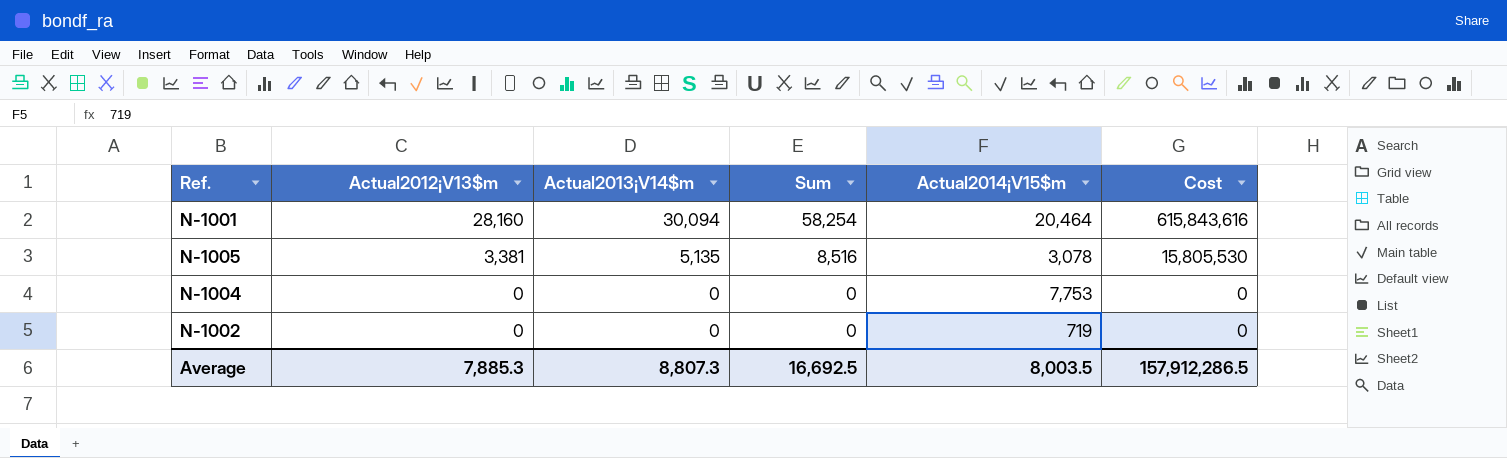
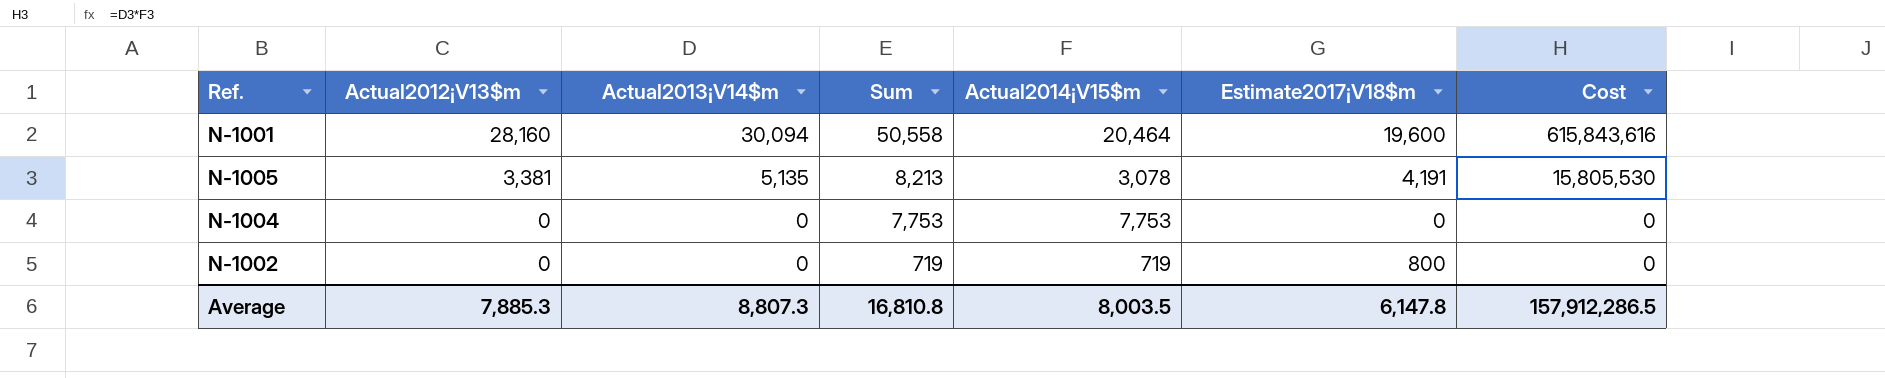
column Sum | formula: [Actual2012¡V13$m] + [Actual2013¡V14$m] -> [Actual2013¡V14$m] + [Actual2014¡V15$m]
column Estimate2017¡V18$m | position: none -> 6
Average | Sum: 16,692.5 -> 16,810.8

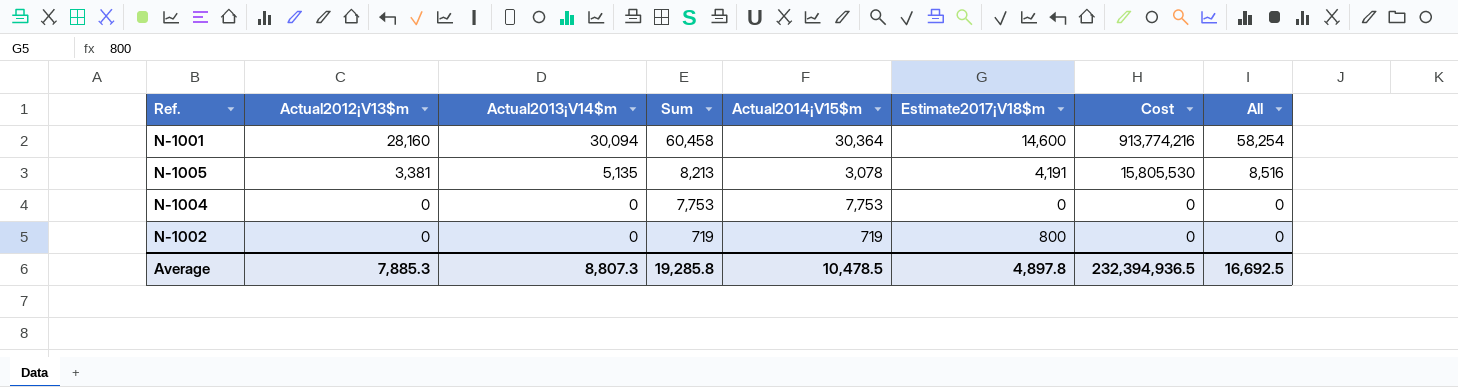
column All | formula: none -> [Actual2012¡V13$m] + [Actual2013¡V14$m]
N-1001 | Sum: 50,558 -> 60,458
N-1001 | Actual2014¡V15$m: 20,464 -> 30,364
N-1001 | Estimate2017¡V18$m: 19,600 -> 14,600
N-1001 | Cost: 615,843,616 -> 913,774,216
Average | Sum: 16,810.8 -> 19,285.8
Average | Actual2014¡V15$m: 8,003.5 -> 10,478.5
Average | Estimate2017¡V18$m: 6,147.8 -> 4,897.8
Average | Cost: 157,912,286.5 -> 232,394,936.5

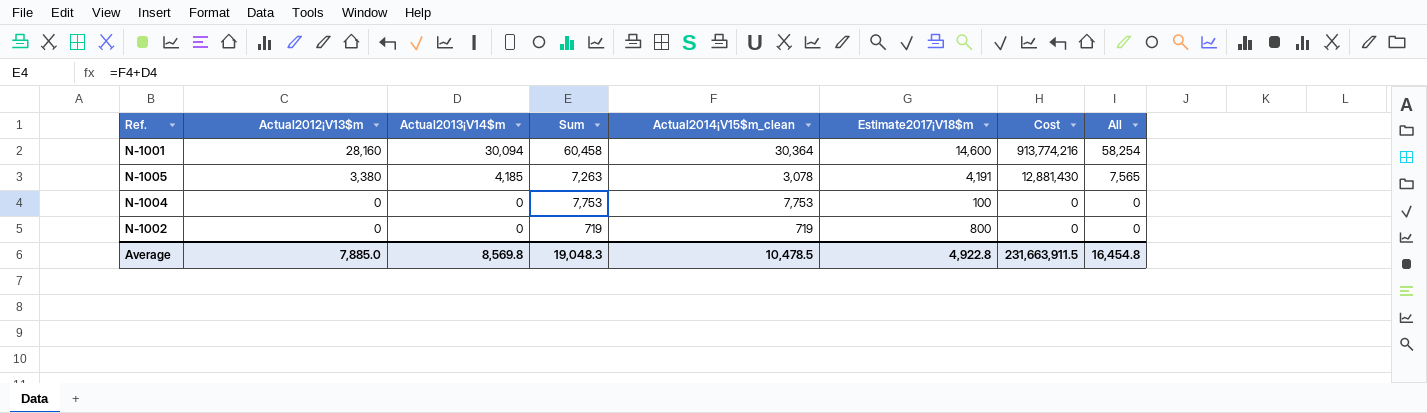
column name: Actual2014¡V15$m -> Actual2014¡V15$m_clean
N-1005 | Actual2012¡V13$m: 3,381 -> 3,380
N-1005 | Actual2013¡V14$m: 5,135 -> 4,185
N-1005 | Sum: 8,213 -> 7,263
N-1005 | Cost: 15,805,530 -> 12,881,430
N-1005 | All: 8,516 -> 7,565
N-1004 | Estimate2017¡V18$m: 0 -> 100
Average | Actual2012¡V13$m: 7,885.3 -> 7,885.0
Average | Actual2013¡V14$m: 8,807.3 -> 8,569.8
Average | Sum: 19,285.8 -> 19,048.3
Average | Estimate2017¡V18$m: 4,897.8 -> 4,922.8
Average | Cost: 232,394,936.5 -> 231,663,911.5
Average | All: 16,692.5 -> 16,454.8

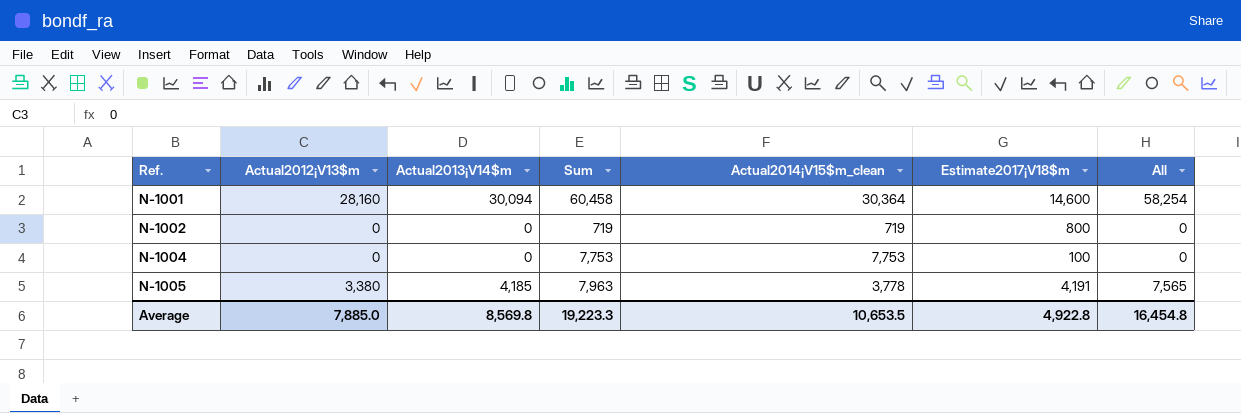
row order: Actual2012¡V13$m descending -> Ref. ascending
column Cost | formula: [Actual2013¡V14$m] * [Actual2014¡V15$m_clean] -> none
N-1005 | Sum: 7,263 -> 7,963
N-1005 | Actual2014¡V15$m_clean: 3,078 -> 3,778
Average | Sum: 19,048.3 -> 19,223.3
Average | Actual2014¡V15$m_clean: 10,478.5 -> 10,653.5

